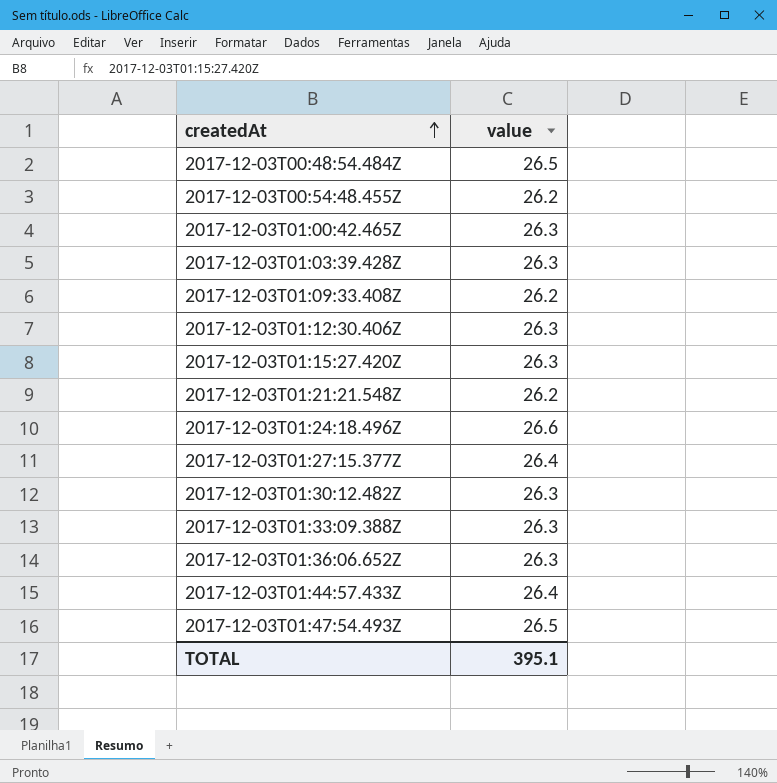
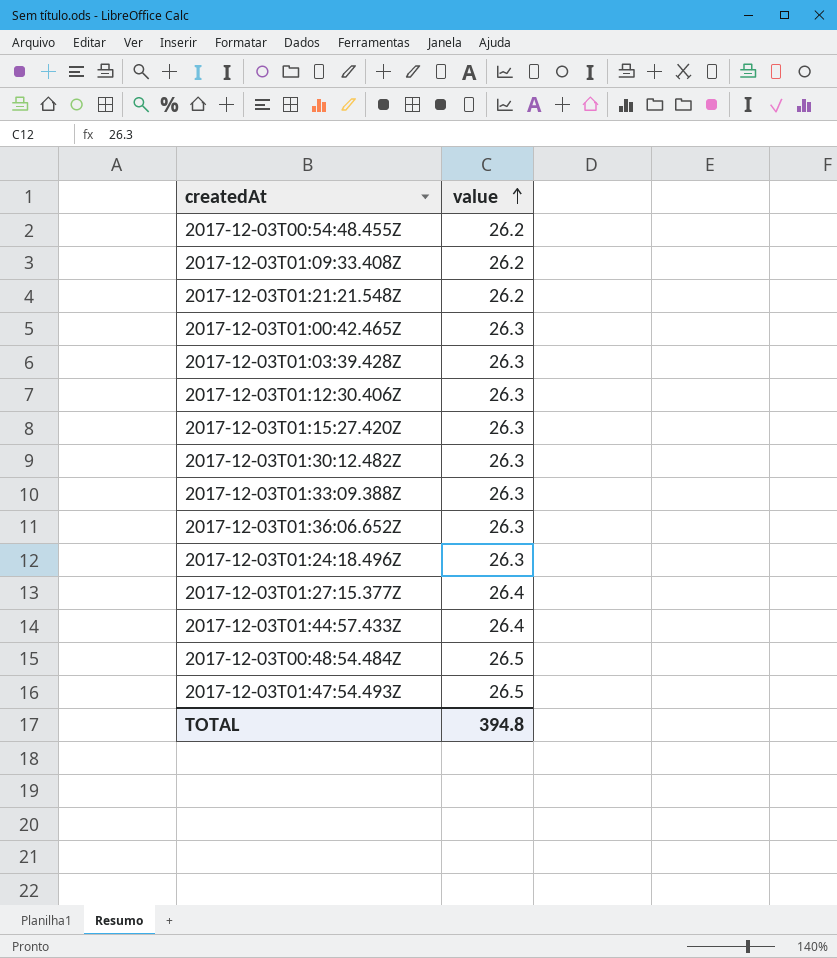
row order: createdAt ascending -> value ascending
2017-12-03T01:24:18.496Z | value: 26.6 -> 26.3
TOTAL | value: 395.1 -> 394.8

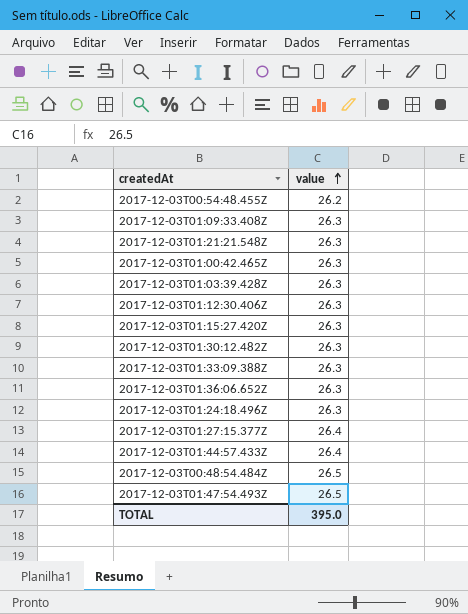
2017-12-03T01:09:33.408Z | value: 26.2 -> 26.3
2017-12-03T01:21:21.548Z | value: 26.2 -> 26.3
TOTAL | value: 394.8 -> 395.0

